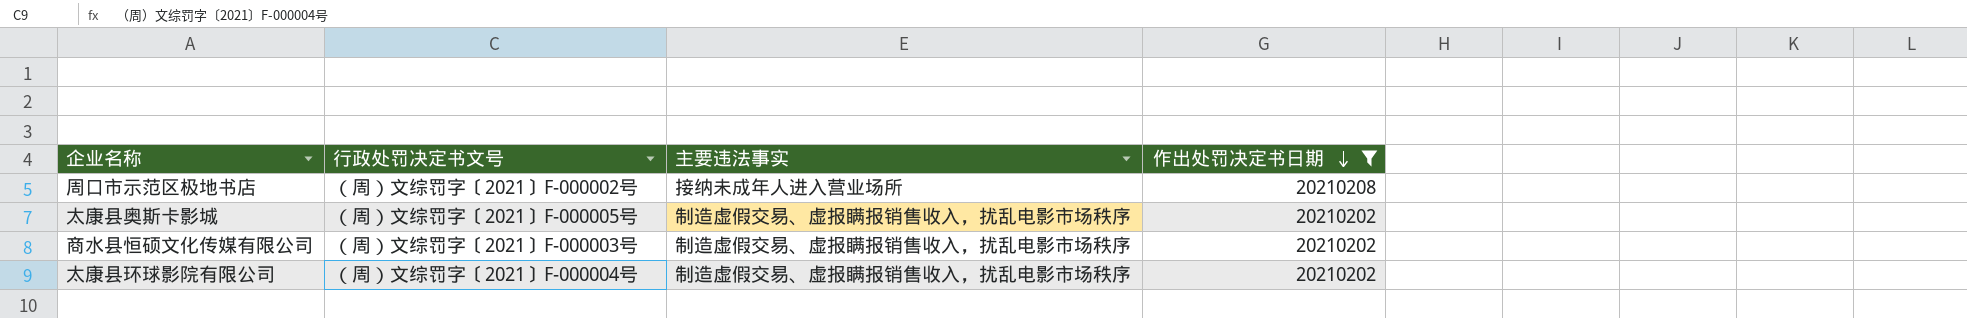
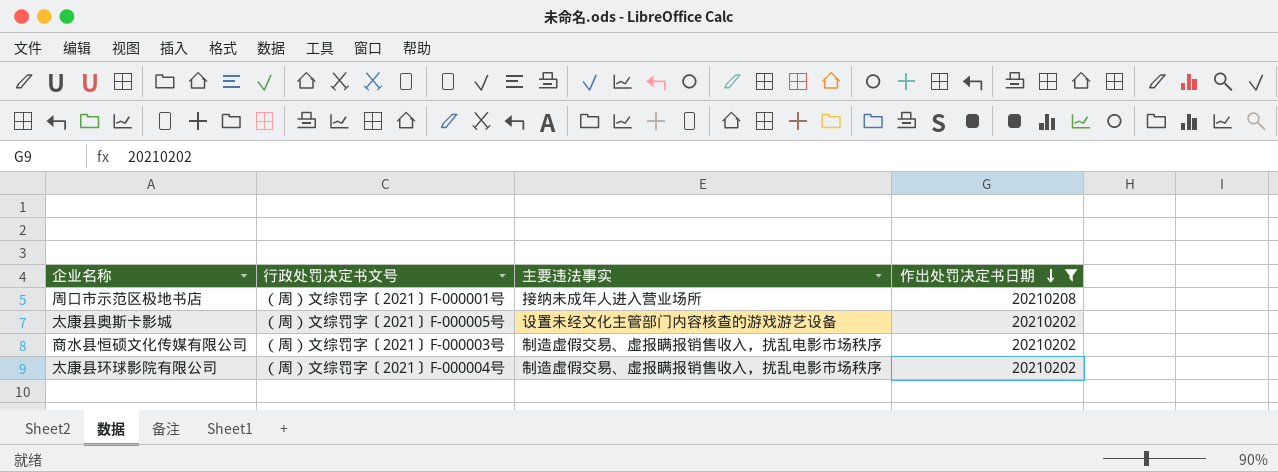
周口市示范区极地书店 | 行政处罚决定书文号: （周）文综罚字〔2021〕F-000002号 -> （周）文综罚字〔2021〕F-000001号
太康县奥斯卡影城 | 主要违法事实: 制造虚假交易、虚报瞒报销售收入，扰乱电影市场秩序 -> 设置未经文化主管部门内容核查的游戏游艺设备

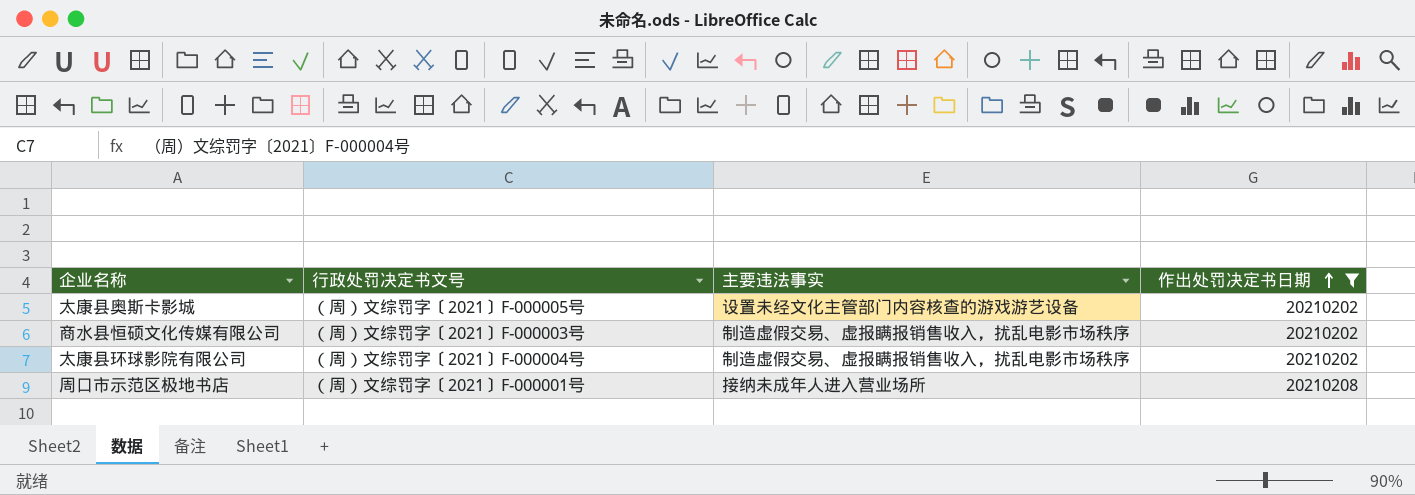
row order: 作出处罚决定书日期 descending -> 作出处罚决定书日期 ascending

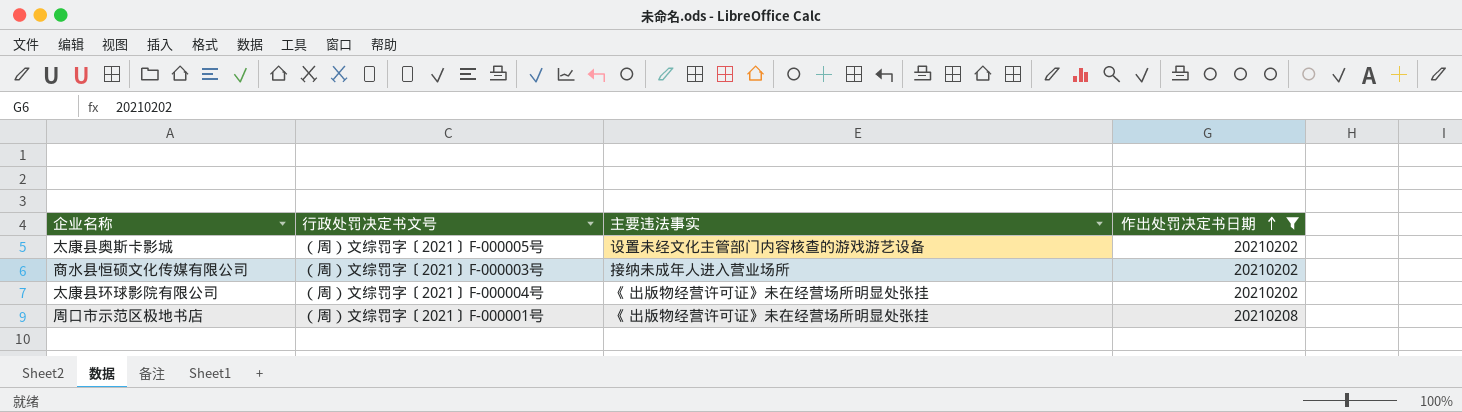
商水县恒硕文化传媒有限公司 | 主要违法事实: 制造虚假交易、虚报瞒报销售收入，扰乱电影市场秩序 -> 接纳未成年人进入营业场所
太康县环球影院有限公司 | 主要违法事实: 制造虚假交易、虚报瞒报销售收入，扰乱电影市场秩序 -> 《 出版物经营许可证》未在经营场所明显处张挂
周口市示范区极地书店 | 主要违法事实: 接纳未成年人进入营业场所 -> 《 出版物经营许可证》未在经营场所明显处张挂

